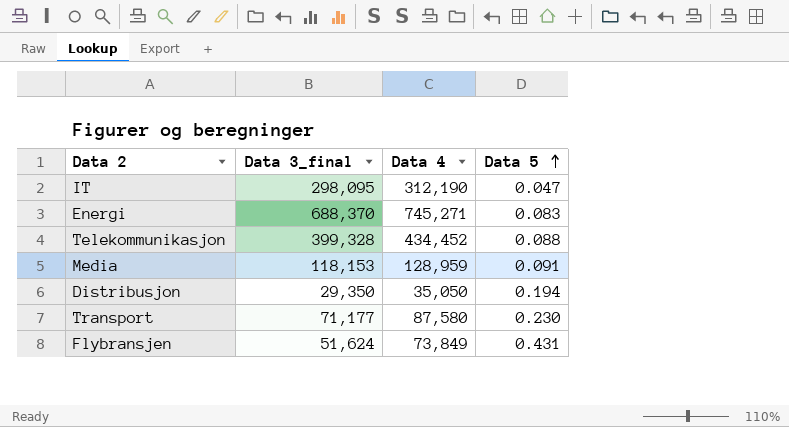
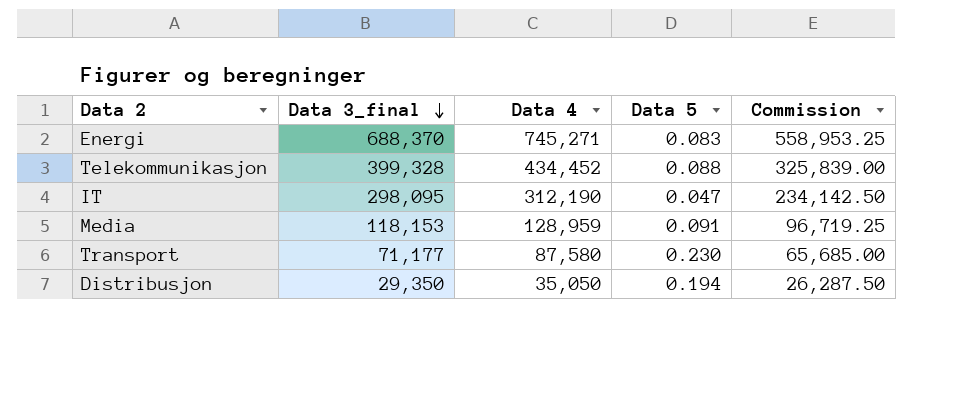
row order: Data 5 ascending -> Data 3_final descending
column Commission | formula: none -> [Data 4] * 0.75
row Flybransjen: 51,624 | 73,849 | 0.431 -> none

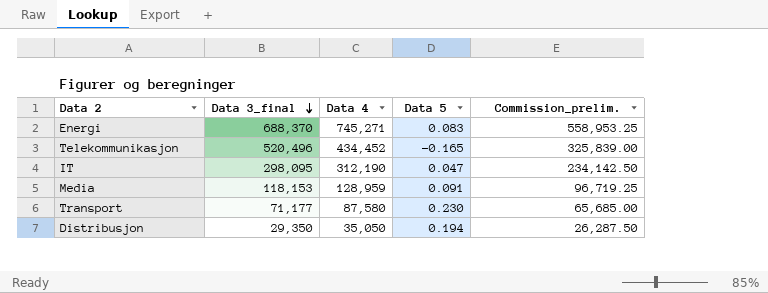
column name: Commission -> Commission_prelim.
Telekommunikasjon | Data 3_final: 399,328 -> 520,496
Telekommunikasjon | Data 5: 0.088 -> -0.165

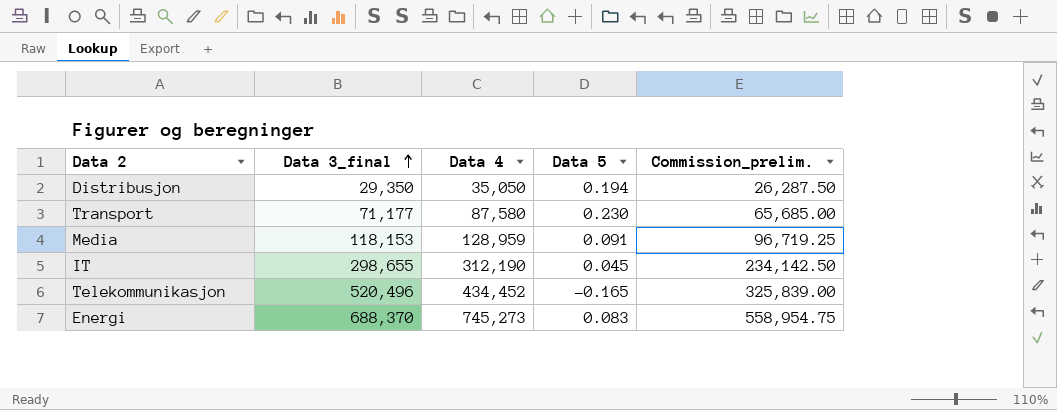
row order: Data 3_final descending -> Data 3_final ascending
IT | Data 3_final: 298,095 -> 298,655
IT | Data 5: 0.047 -> 0.045
Energi | Data 4: 745,271 -> 745,273
Energi | Commission_prelim.: 558,953.25 -> 558,954.75

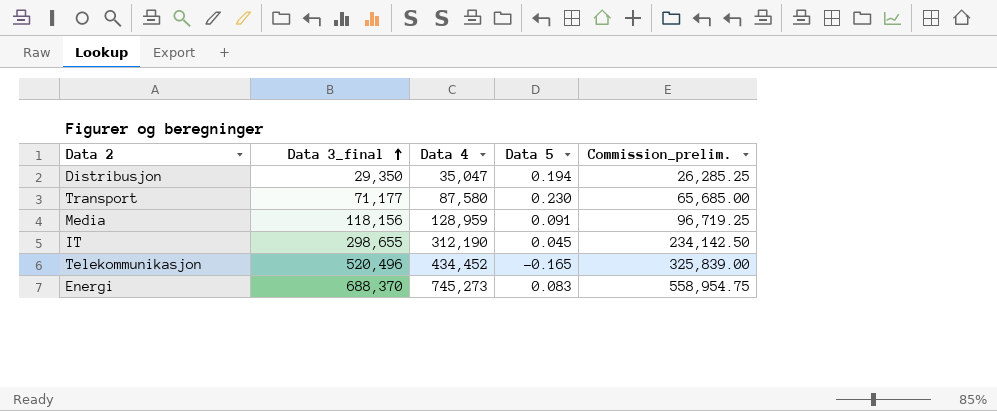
Distribusjon | Data 4: 35,050 -> 35,047
Distribusjon | Commission_prelim.: 26,287.50 -> 26,285.25
Media | Data 3_final: 118,153 -> 118,156

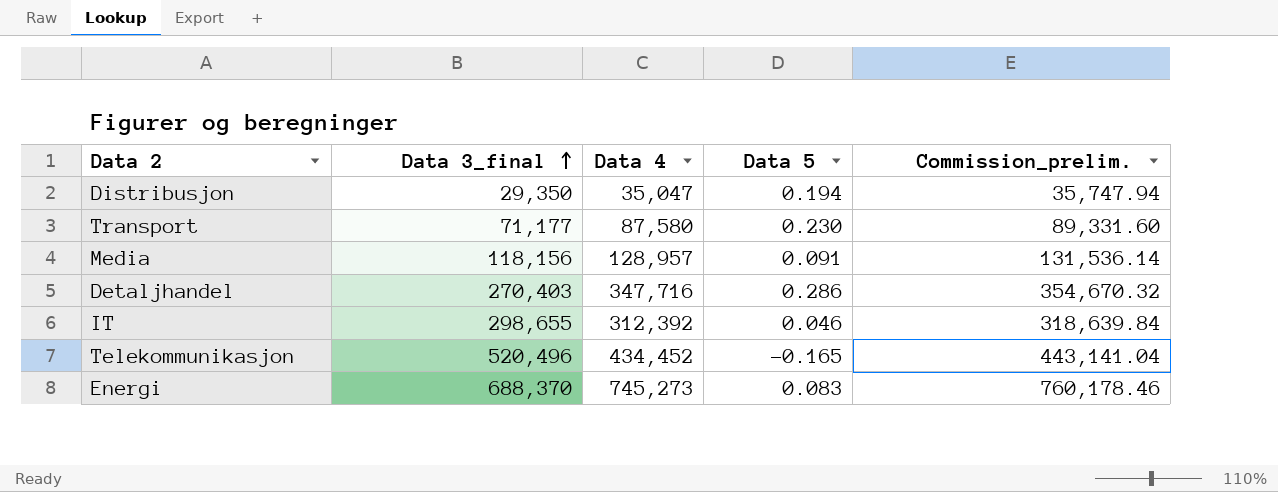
column Commission_prelim. | formula: [Data 4] * 0.75 -> [Data 4] * 1.02
Media | Data 4: 128,959 -> 128,957
row Detaljhandel: none -> 270,403 | 347,716 | 0.286 | 354,670.32
IT | Data 4: 312,190 -> 312,392
IT | Data 5: 0.045 -> 0.046

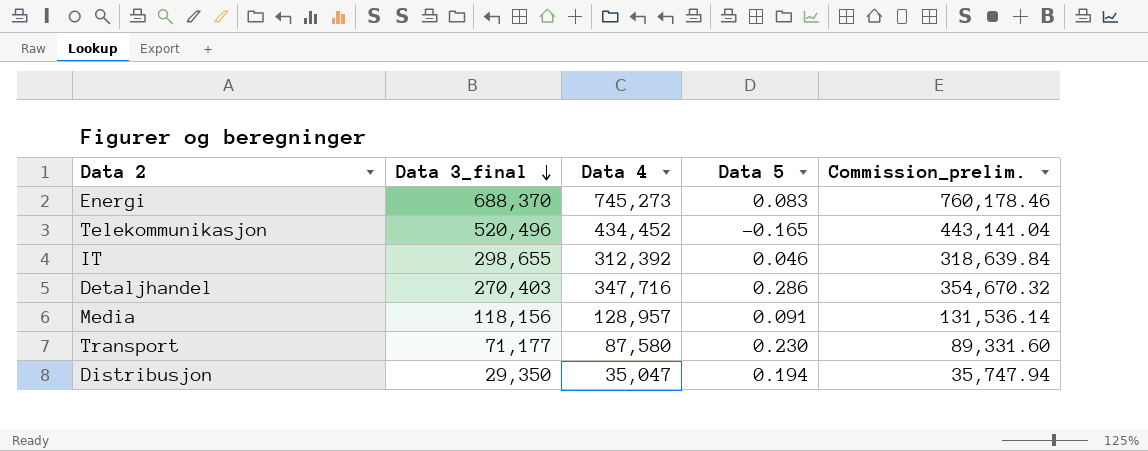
row order: Data 3_final ascending -> Data 3_final descending

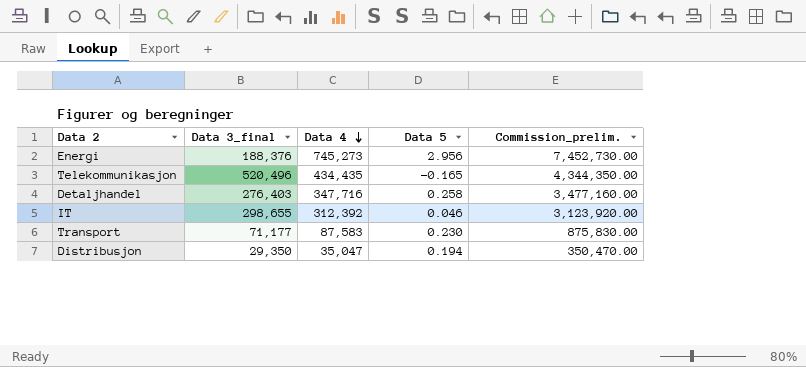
row order: Data 3_final descending -> Data 4 descending
column Commission_prelim. | formula: [Data 4] * 1.02 -> [Data 4] * 10
row Media: 118,156 | 128,957 | 0.091 | 131,536.14 -> none
Energi | Data 3_final: 688,370 -> 188,376
Energi | Data 5: 0.083 -> 2.956
Telekommunikasjon | Data 4: 434,452 -> 434,435
Detaljhandel | Data 3_final: 270,403 -> 276,403
Detaljhandel | Data 5: 0.286 -> 0.258
Transport | Data 4: 87,580 -> 87,583

